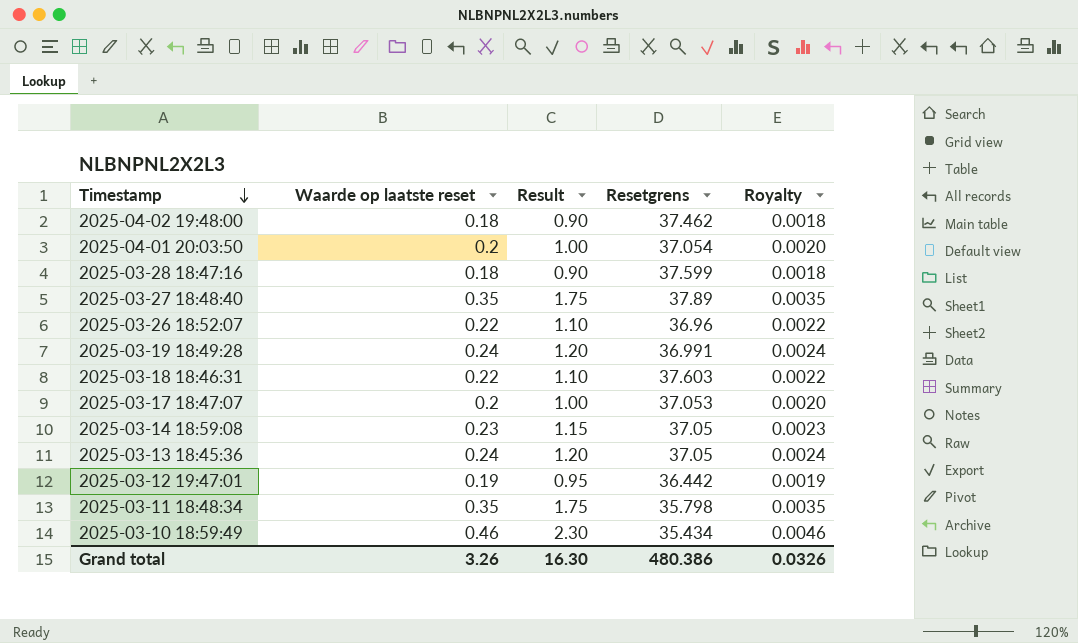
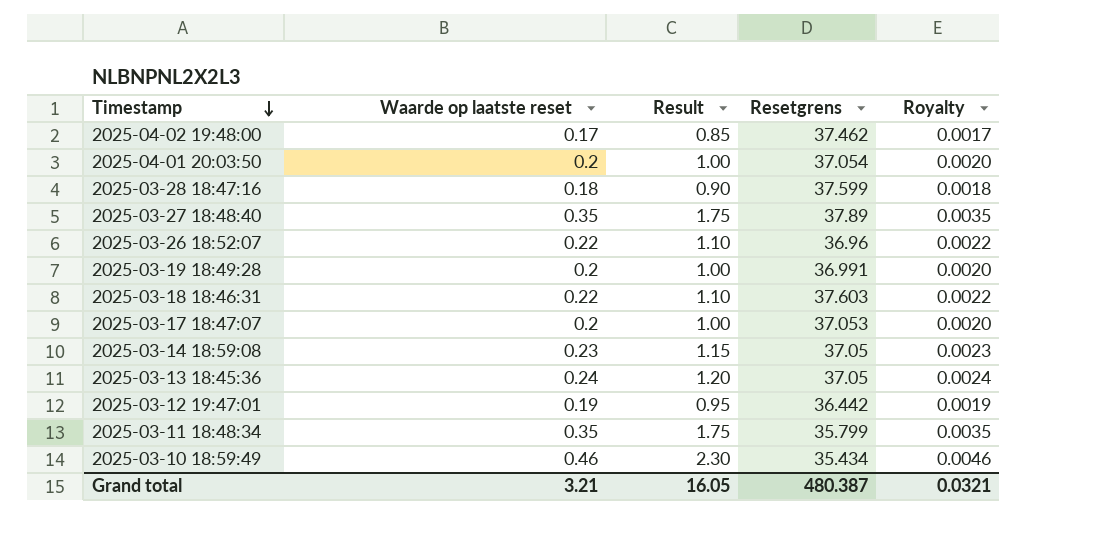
2025-04-02 19:48:00 | Waarde op laatste reset: 0.18 -> 0.17
2025-04-02 19:48:00 | Result: 0.90 -> 0.85
2025-04-02 19:48:00 | Royalty: 0.0018 -> 0.0017
2025-03-19 18:49:28 | Waarde op laatste reset: 0.24 -> 0.2
2025-03-19 18:49:28 | Result: 1.20 -> 1.00
2025-03-19 18:49:28 | Royalty: 0.0024 -> 0.0020
2025-03-11 18:48:34 | Resetgrens: 35.798 -> 35.799
Grand total | Waarde op laatste reset: 3.26 -> 3.21
Grand total | Result: 16.30 -> 16.05
Grand total | Resetgrens: 480.386 -> 480.387
Grand total | Royalty: 0.0326 -> 0.0321

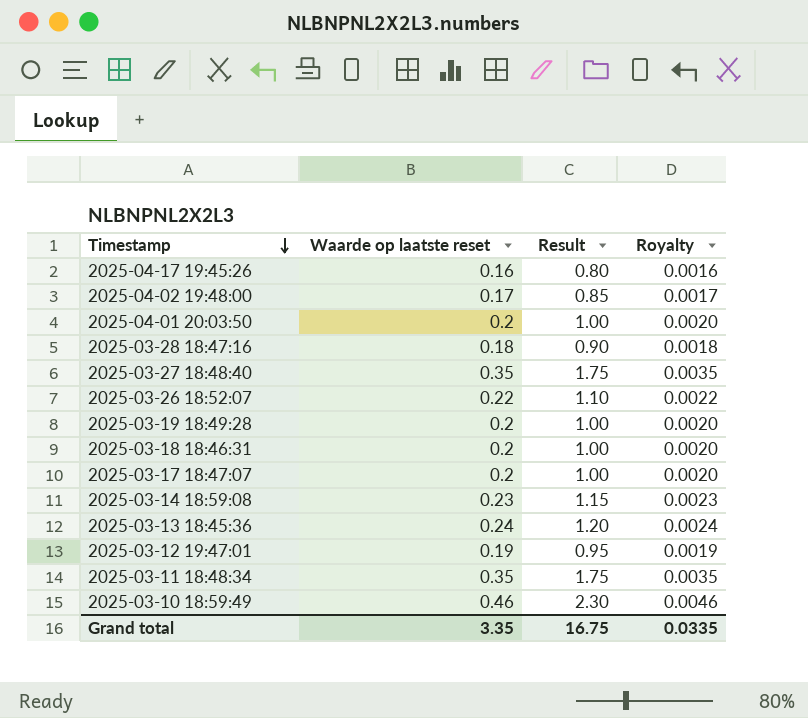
column Resetgrens | position: 4 -> none
row 2025-04-17 19:45:26: none -> 0.16 | 0.80 | 0.0016
2025-03-18 18:46:31 | Waarde op laatste reset: 0.22 -> 0.2
2025-03-18 18:46:31 | Result: 1.10 -> 1.00
2025-03-18 18:46:31 | Royalty: 0.0022 -> 0.0020
Grand total | Waarde op laatste reset: 3.21 -> 3.35
Grand total | Result: 16.05 -> 16.75
Grand total | Royalty: 0.0321 -> 0.0335

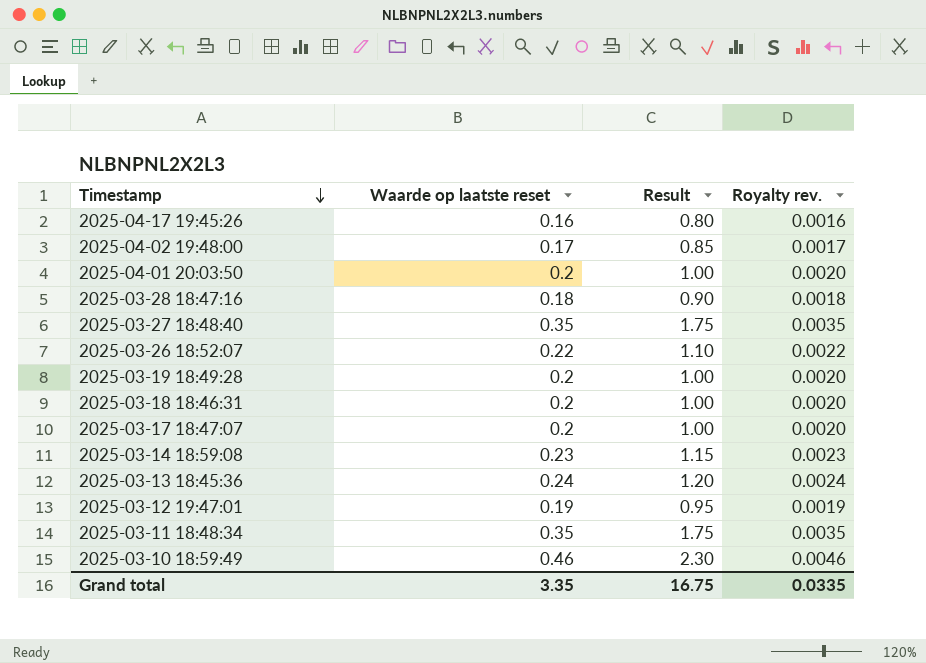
column name: Royalty -> Royalty rev.

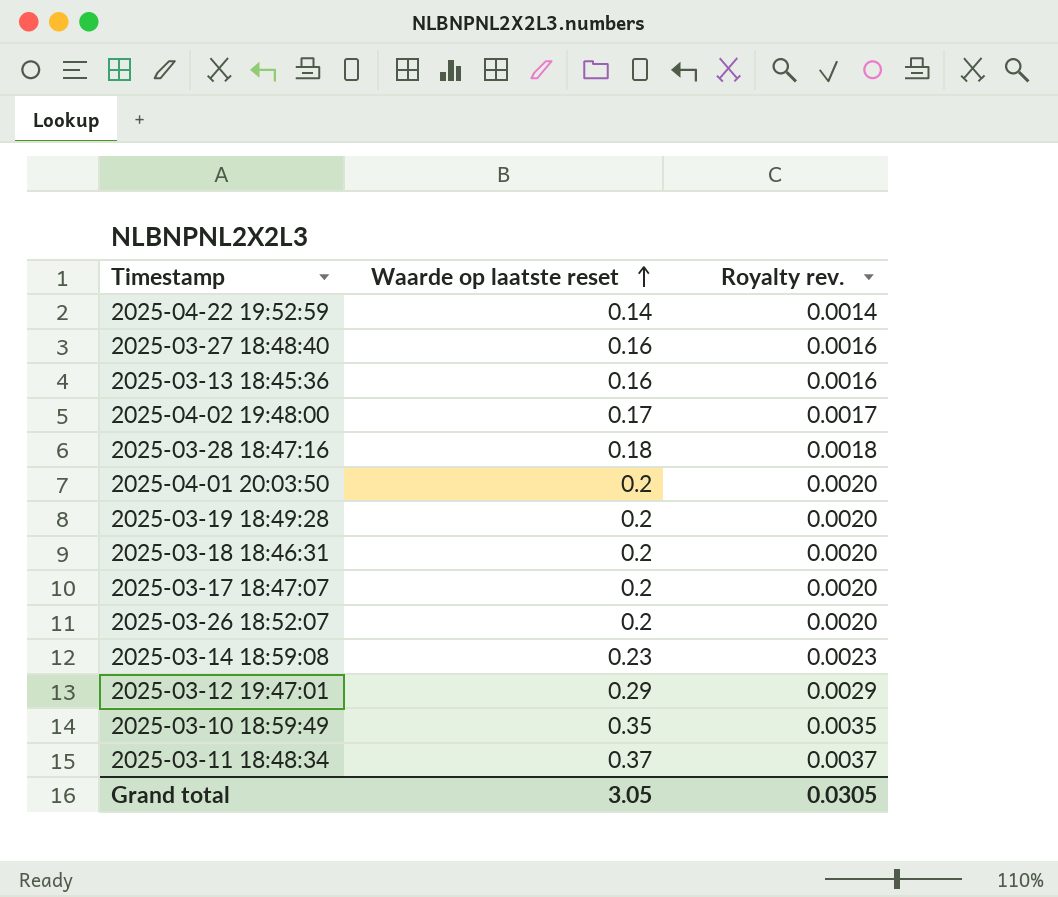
row order: Timestamp descending -> Waarde op laatste reset ascending
column Result | formula: [Waarde op laatste reset] * 5 -> none
row 2025-04-17 19:45:26: 0.16 | 0.80 | 0.0016 -> none
row 2025-04-22 19:52:59: none -> 0.14 | 0.0014
2025-03-27 18:48:40 | Waarde op laatste reset: 0.35 -> 0.16
2025-03-27 18:48:40 | Royalty rev.: 0.0035 -> 0.0016
2025-03-13 18:45:36 | Waarde op laatste reset: 0.24 -> 0.16
2025-03-13 18:45:36 | Royalty rev.: 0.0024 -> 0.0016
2025-03-26 18:52:07 | Waarde op laatste reset: 0.22 -> 0.2
2025-03-26 18:52:07 | Royalty rev.: 0.0022 -> 0.0020
2025-03-12 19:47:01 | Waarde op laatste reset: 0.19 -> 0.29
2025-03-12 19:47:01 | Royalty rev.: 0.0019 -> 0.0029
2025-03-10 18:59:49 | Waarde op laatste reset: 0.46 -> 0.35
2025-03-10 18:59:49 | Royalty rev.: 0.0046 -> 0.0035
2025-03-11 18:48:34 | Waarde op laatste reset: 0.35 -> 0.37
2025-03-11 18:48:34 | Royalty rev.: 0.0035 -> 0.0037
Grand total | Waarde op laatste reset: 3.35 -> 3.05
Grand total | Royalty rev.: 0.0335 -> 0.0305

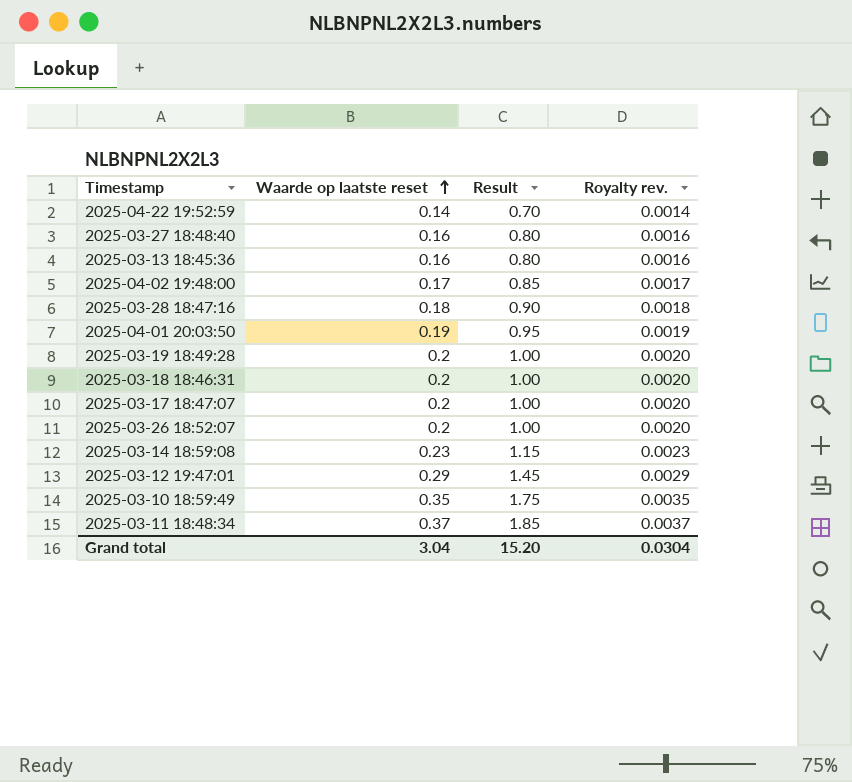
column Result | formula: none -> [Waarde op laatste reset] * 5
2025-04-01 20:03:50 | Waarde op laatste reset: 0.2 -> 0.19
2025-04-01 20:03:50 | Royalty rev.: 0.0020 -> 0.0019
Grand total | Waarde op laatste reset: 3.05 -> 3.04
Grand total | Royalty rev.: 0.0305 -> 0.0304

